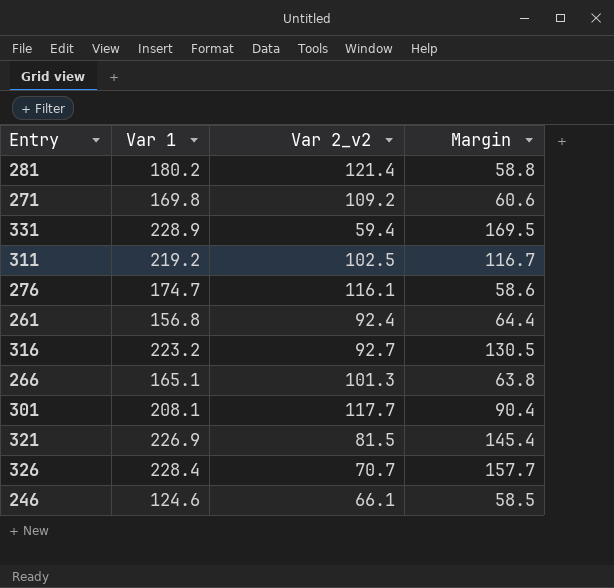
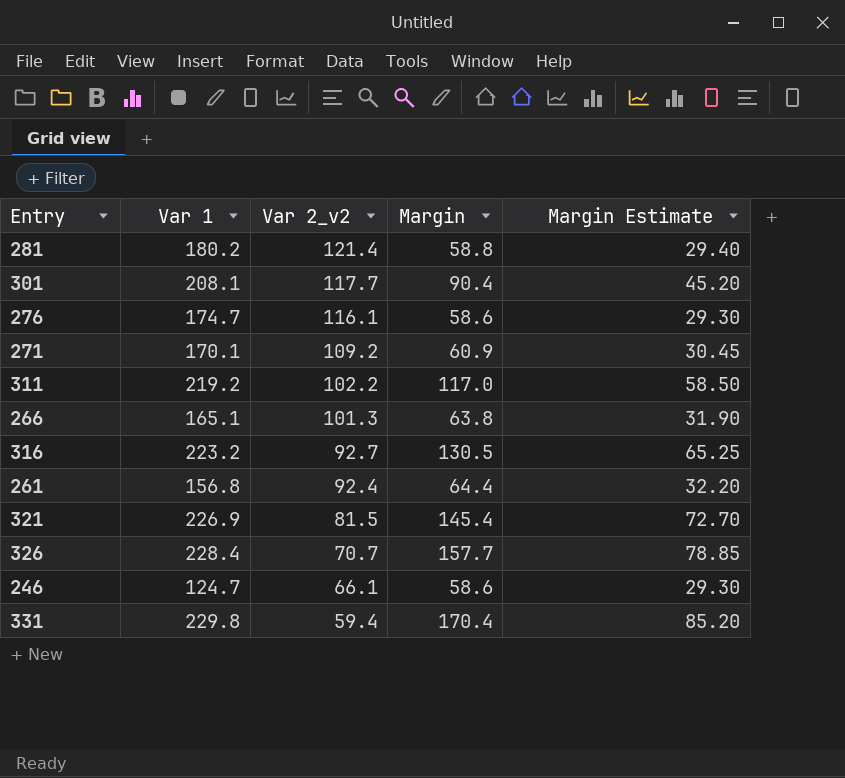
row order: none -> Var 2_v2 descending
column Margin Estimate | formula: none -> [Margin] * 0.5
271 | Var 1: 169.8 -> 170.1
271 | Margin: 60.6 -> 60.9
311 | Var 2_v2: 102.5 -> 102.2
311 | Margin: 116.7 -> 117.0
246 | Var 1: 124.6 -> 124.7
246 | Margin: 58.5 -> 58.6
331 | Var 1: 228.9 -> 229.8
331 | Margin: 169.5 -> 170.4

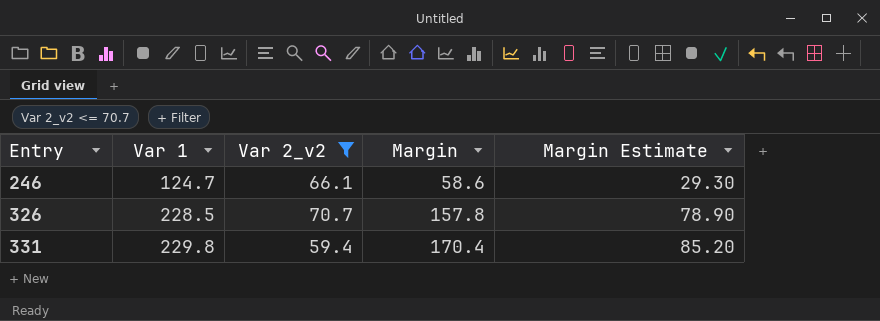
filter: none -> Var 2_v2 <= 70.7
row order: Var 2_v2 descending -> Entry ascending
326 | Var 1: 228.4 -> 228.5
326 | Margin: 157.7 -> 157.8
326 | Margin Estimate: 78.85 -> 78.90

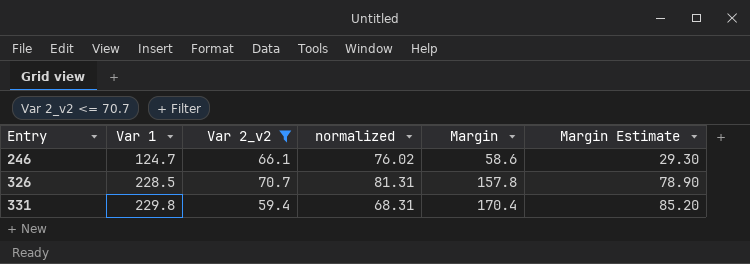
column normalized | formula: none -> [Var 2_v2] * 1.15

